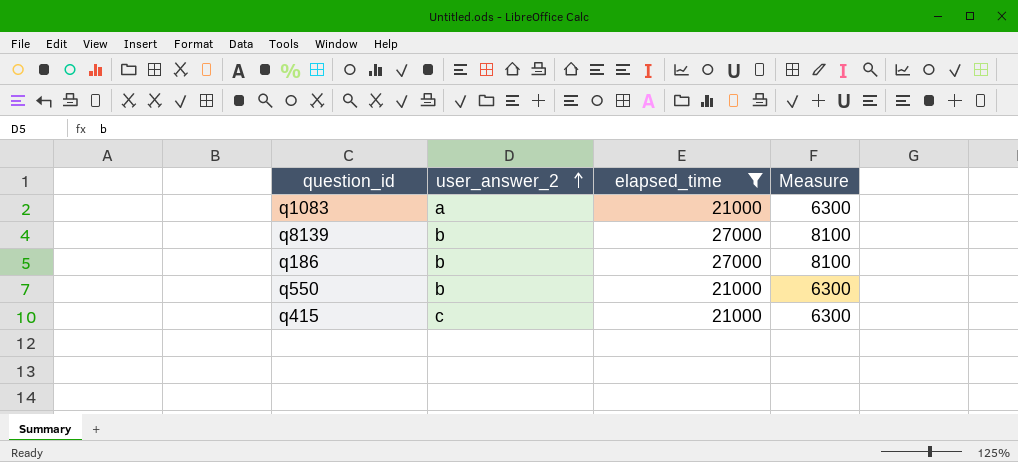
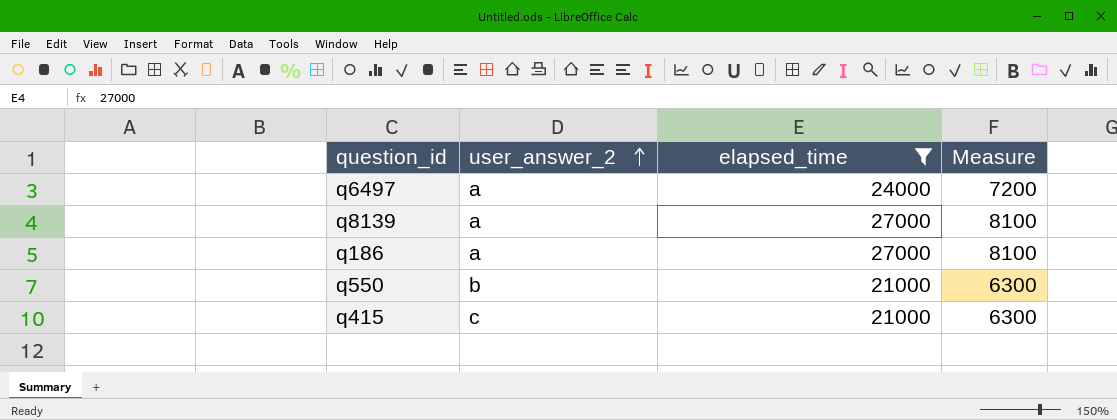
row q1083: a | 21000 | 6300 -> none
row q6497: none -> a | 24000 | 7200
q8139 | user_answer_2: b -> a
q186 | user_answer_2: b -> a

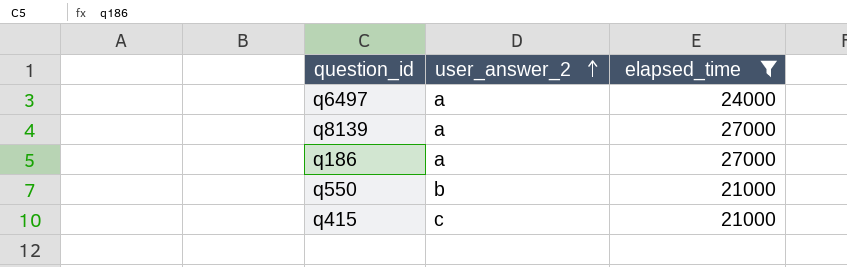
column Measure | formula: [elapsed_time] * 0.3 -> none

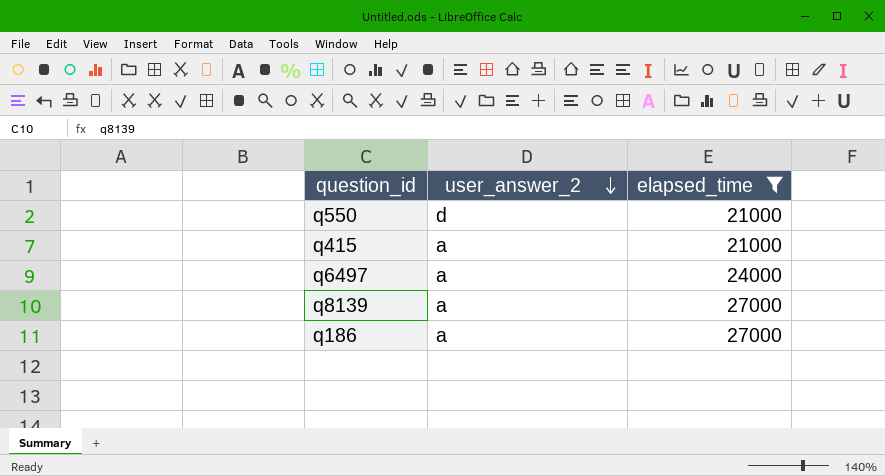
row order: user_answer_2 ascending -> user_answer_2 descending
q550 | user_answer_2: b -> d
q415 | user_answer_2: c -> a

